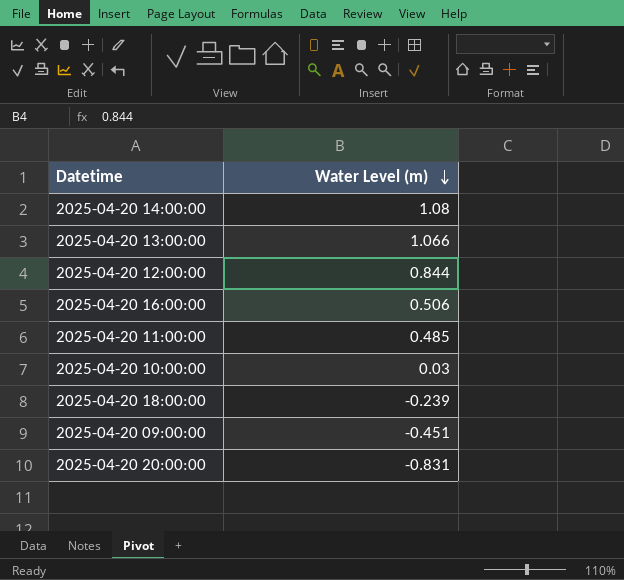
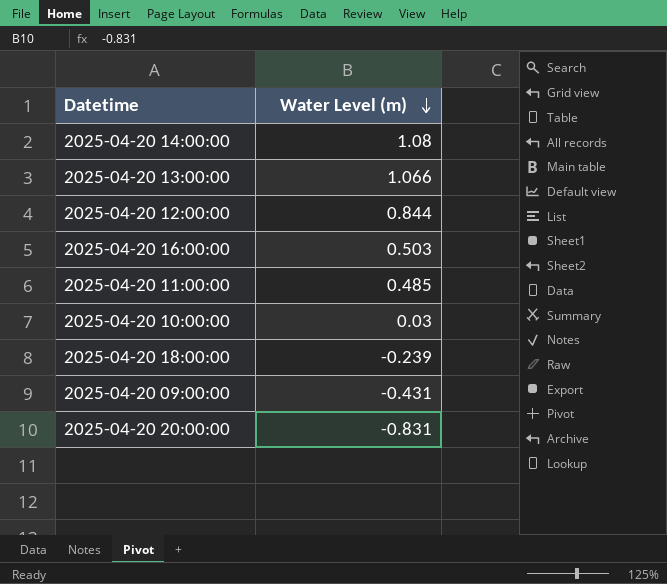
2025-04-20 16:00:00 | Water Level (m): 0.506 -> 0.503
2025-04-20 09:00:00 | Water Level (m): -0.451 -> -0.431

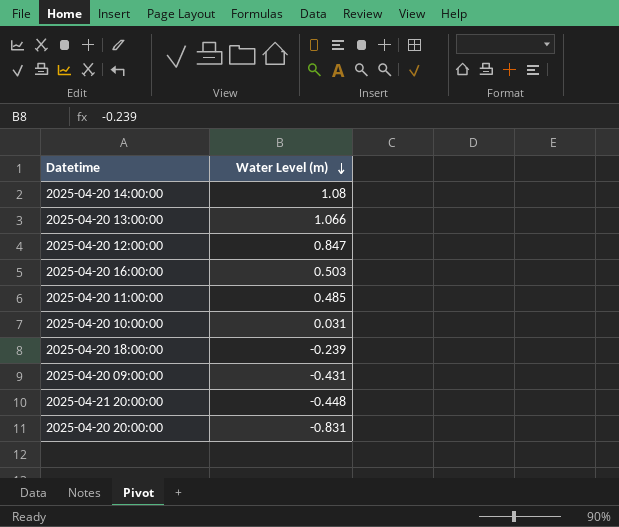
2025-04-20 12:00:00 | Water Level (m): 0.844 -> 0.847
2025-04-20 10:00:00 | Water Level (m): 0.03 -> 0.031
row 2025-04-21 20:00:00: none -> -0.448

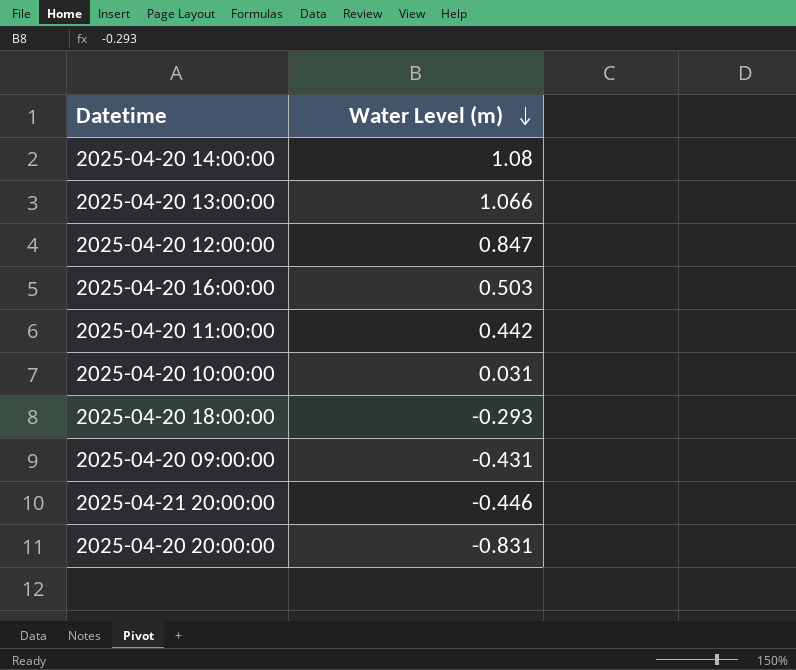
2025-04-20 11:00:00 | Water Level (m): 0.485 -> 0.442
2025-04-20 18:00:00 | Water Level (m): -0.239 -> -0.293
2025-04-21 20:00:00 | Water Level (m): -0.448 -> -0.446

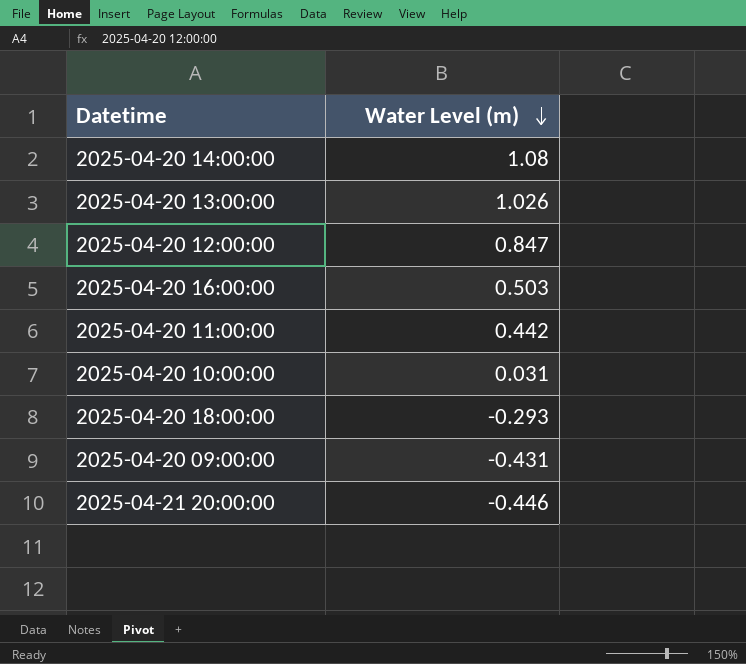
row 2025-04-20 20:00:00: -0.831 -> none
2025-04-20 13:00:00 | Water Level (m): 1.066 -> 1.026

